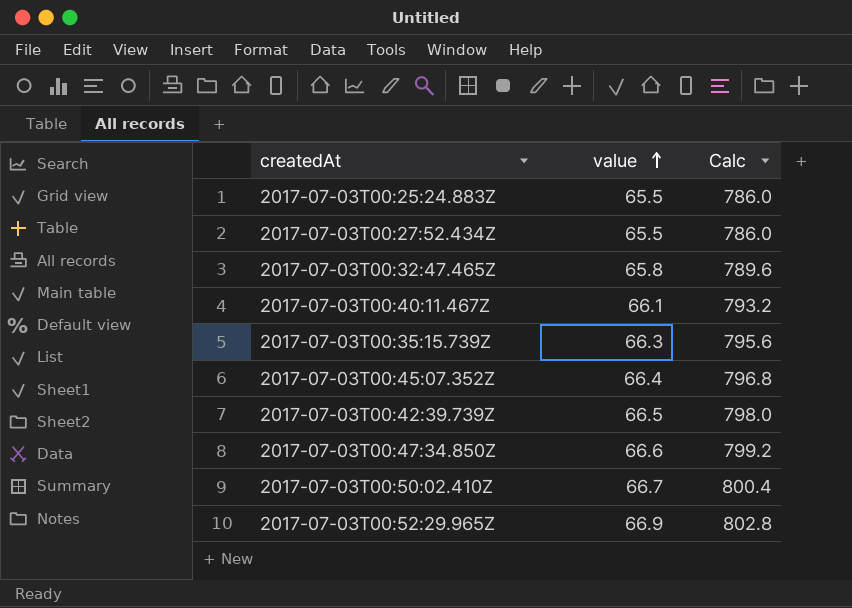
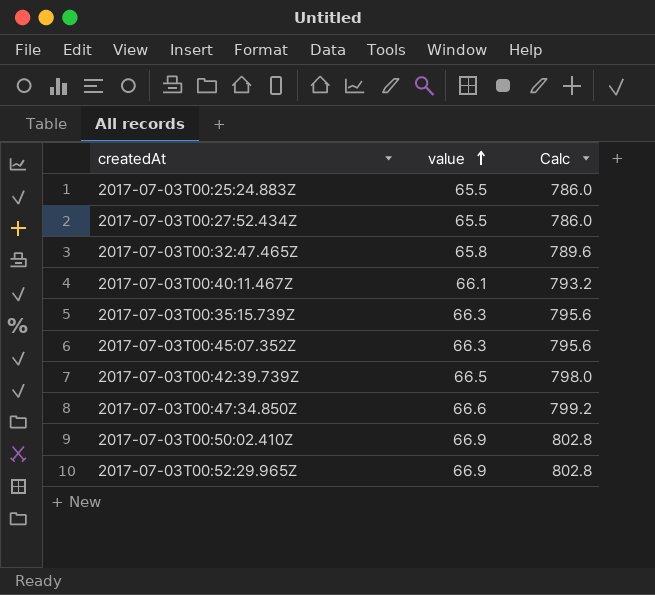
2017-07-03T00:45:07.352Z | value: 66.4 -> 66.3
2017-07-03T00:45:07.352Z | Calc: 796.8 -> 795.6
2017-07-03T00:50:02.410Z | value: 66.7 -> 66.9
2017-07-03T00:50:02.410Z | Calc: 800.4 -> 802.8

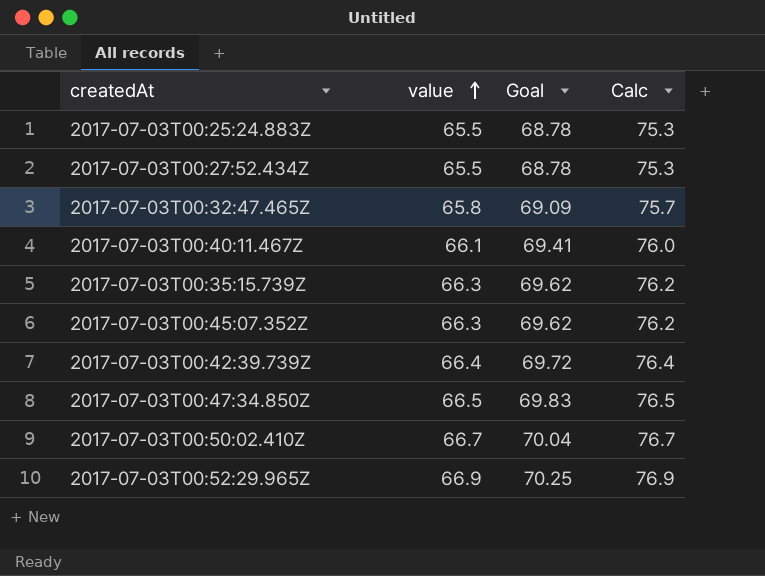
column Goal | formula: none -> [value] * 1.05
column Calc | formula: [value] * 12 -> [value] * 1.15
2017-07-03T00:42:39.739Z | value: 66.5 -> 66.4
2017-07-03T00:47:34.850Z | value: 66.6 -> 66.5
2017-07-03T00:50:02.410Z | value: 66.9 -> 66.7

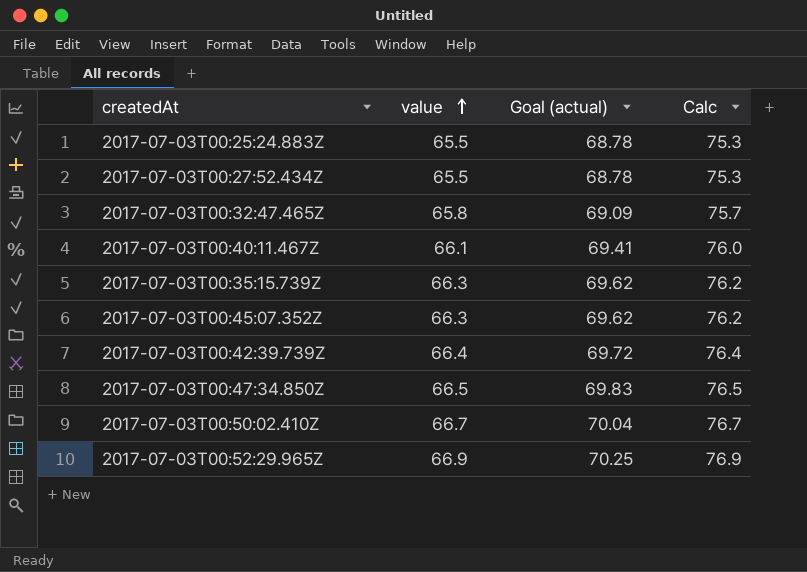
column name: Goal -> Goal (actual)

